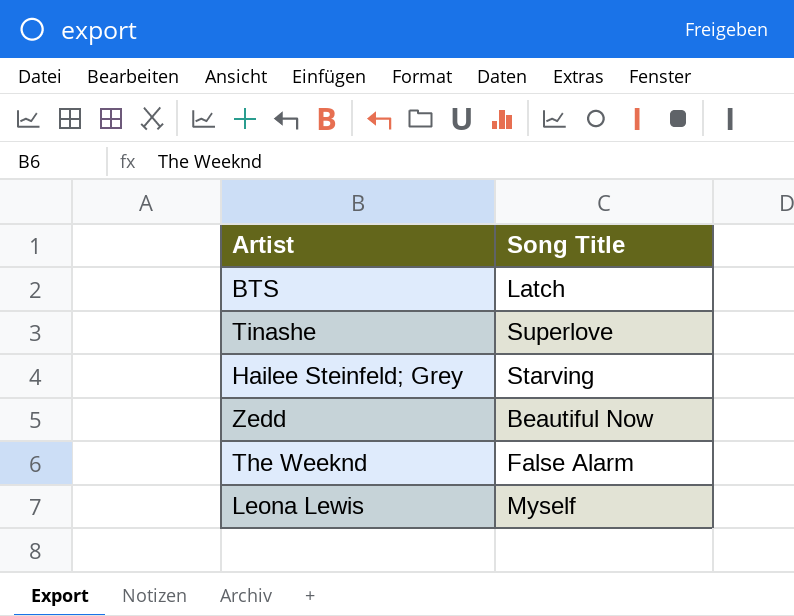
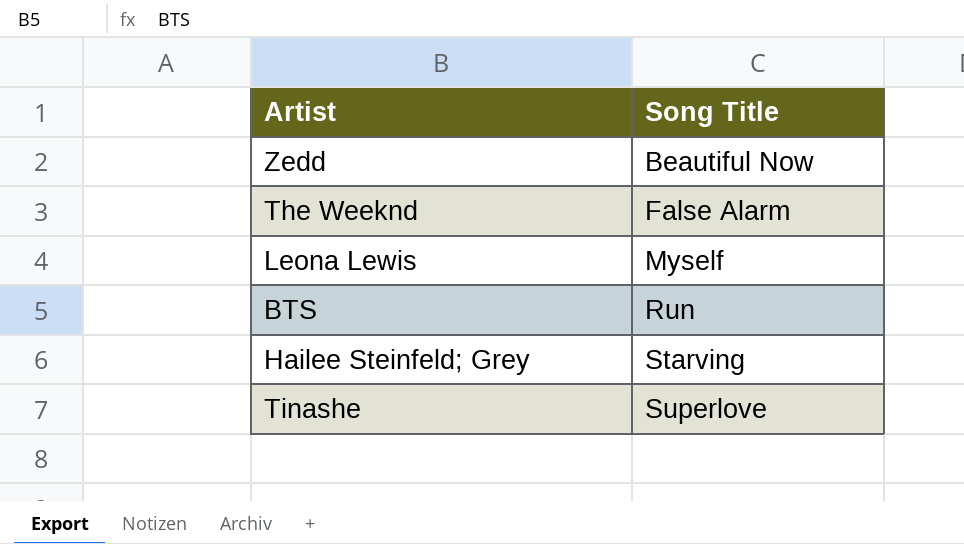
row order: none -> Song Title ascending
BTS | Song Title: Latch -> Run

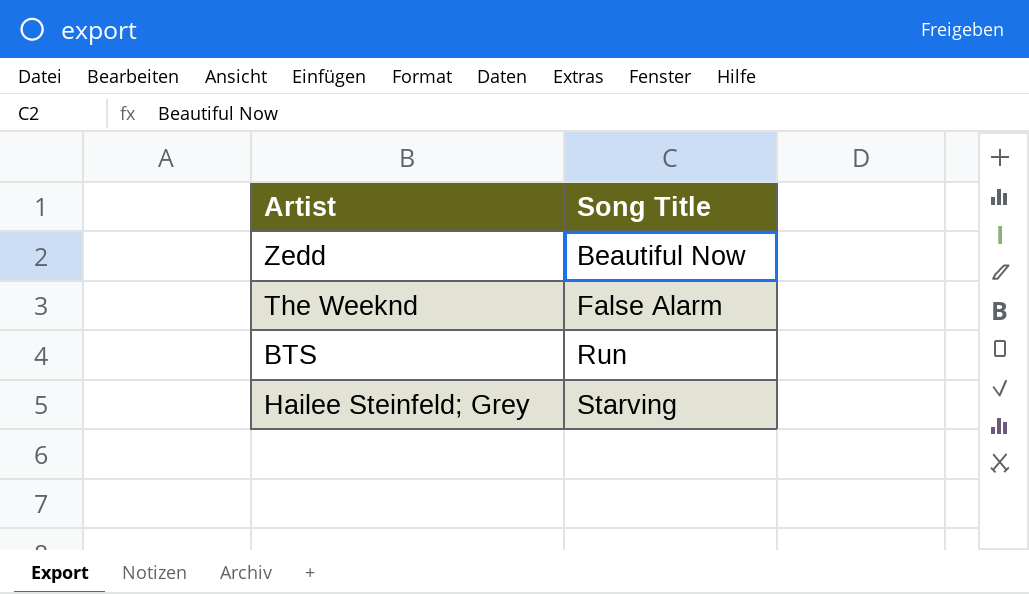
row Leona Lewis: Myself -> none
row Tinashe: Superlove -> none

